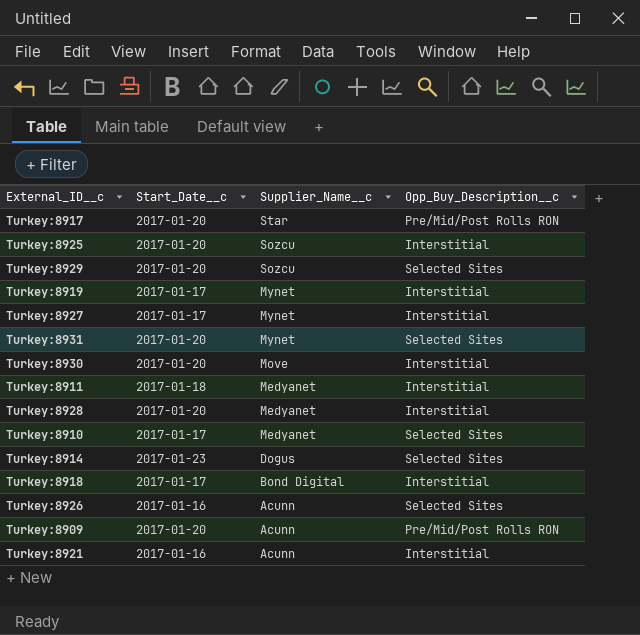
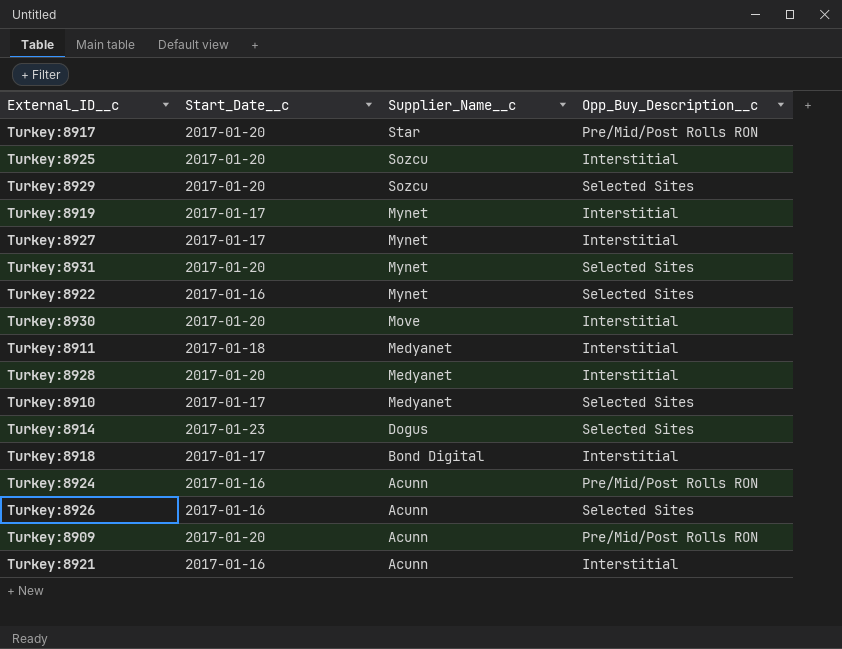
row Turkey:8922: none -> 2017-01-16 | Mynet | Selected Sites
row Turkey:8924: none -> 2017-01-16 | Acunn | Pre/Mid/Post Rolls RON

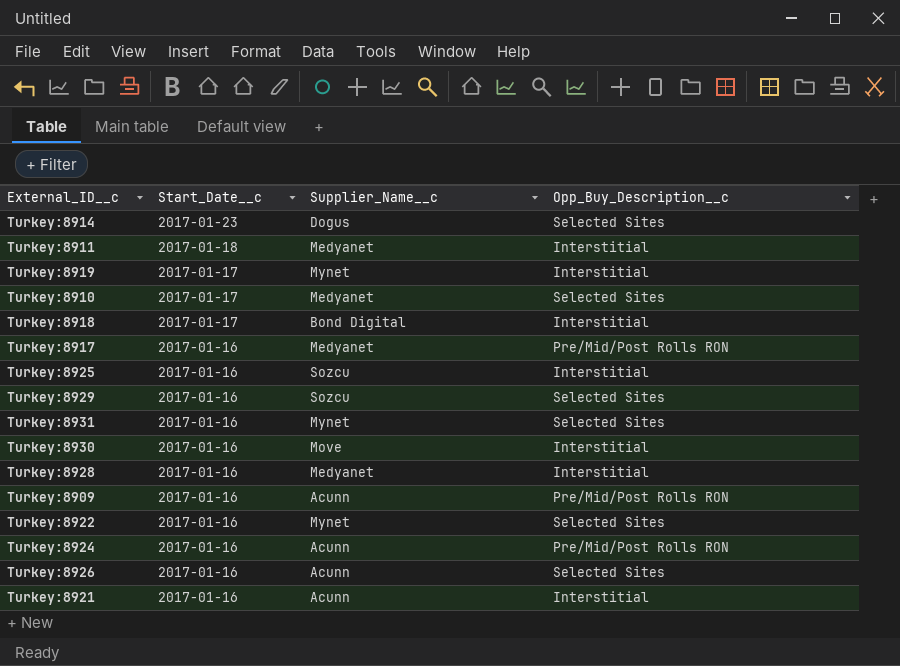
row order: Supplier_Name__c descending -> Start_Date__c descending
row Turkey:8927: 2017-01-17 | Mynet | Interstitial -> none
Turkey:8917 | Start_Date__c: 2017-01-20 -> 2017-01-16
Turkey:8917 | Supplier_Name__c: Star -> Medyanet
Turkey:8925 | Start_Date__c: 2017-01-20 -> 2017-01-16
Turkey:8929 | Start_Date__c: 2017-01-20 -> 2017-01-16
Turkey:8931 | Start_Date__c: 2017-01-20 -> 2017-01-16
Turkey:8930 | Start_Date__c: 2017-01-20 -> 2017-01-16
Turkey:8928 | Start_Date__c: 2017-01-20 -> 2017-01-16
Turkey:8909 | Start_Date__c: 2017-01-20 -> 2017-01-16

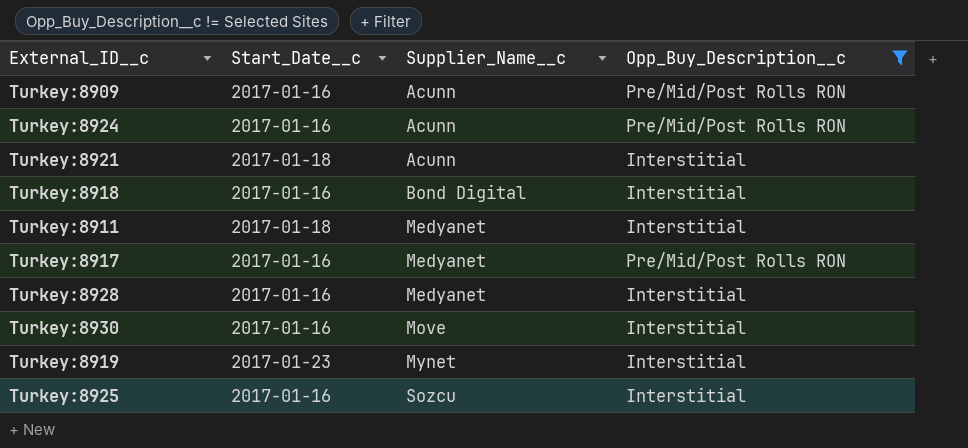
filter: none -> Opp_Buy_Description__c != Selected Sites
row order: Start_Date__c descending -> Supplier_Name__c ascending
Turkey:8921 | Start_Date__c: 2017-01-16 -> 2017-01-18
Turkey:8918 | Start_Date__c: 2017-01-17 -> 2017-01-16
Turkey:8919 | Start_Date__c: 2017-01-17 -> 2017-01-23

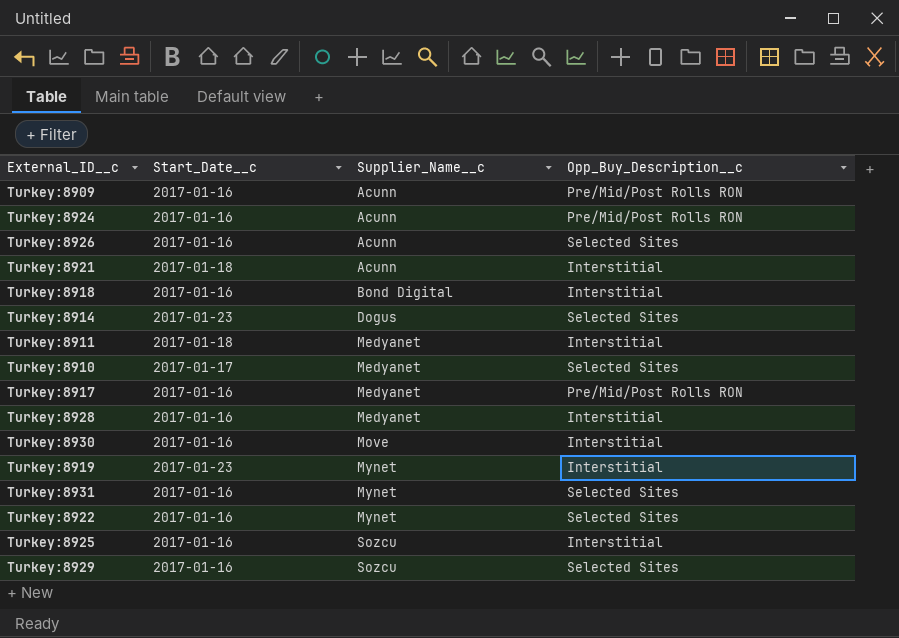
filter: Opp_Buy_Description__c != Selected Sites -> none

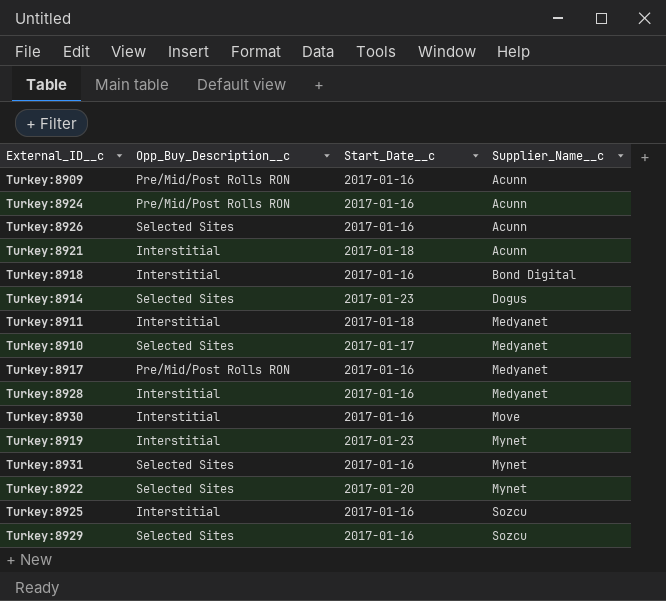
column Opp_Buy_Description__c | position: 4 -> 2
Turkey:8922 | Start_Date__c: 2017-01-16 -> 2017-01-20

